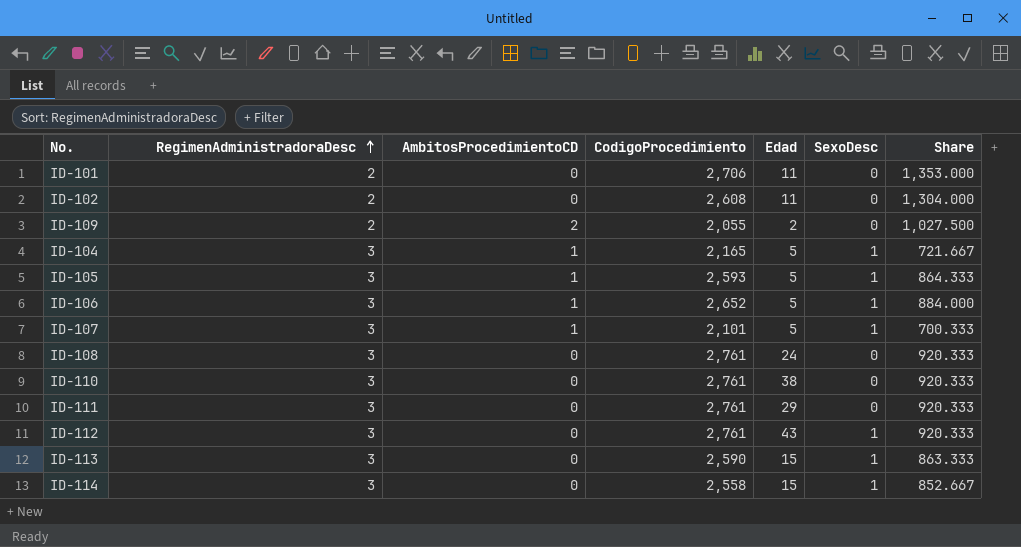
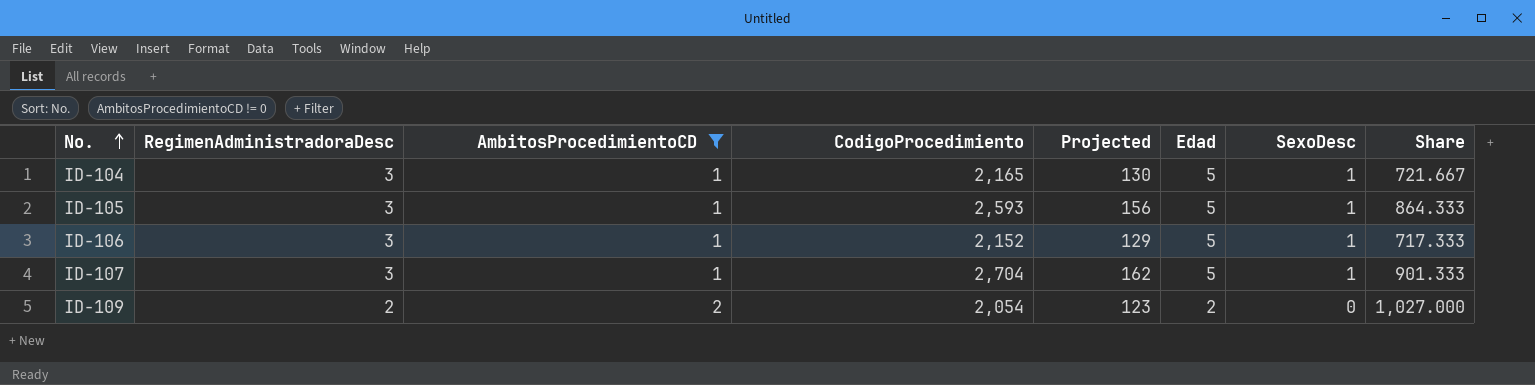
filter: none -> AmbitosProcedimientoCD != 0
row order: RegimenAdministradoraDesc ascending -> No. ascending
column Projected | formula: none -> [CodigoProcedimiento] * 0.06
ID-106 | CodigoProcedimiento: 2,652 -> 2,152
ID-106 | Share: 884.000 -> 717.333
ID-107 | CodigoProcedimiento: 2,101 -> 2,704
ID-107 | Share: 700.333 -> 901.333
ID-109 | CodigoProcedimiento: 2,055 -> 2,054
ID-109 | Share: 1,027.500 -> 1,027.000

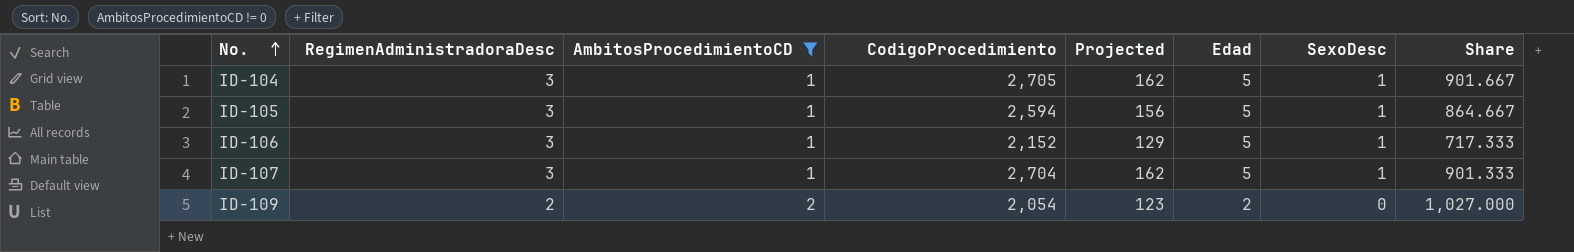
ID-104 | CodigoProcedimiento: 2,165 -> 2,705
ID-104 | Projected: 130 -> 162
ID-104 | Share: 721.667 -> 901.667
ID-105 | CodigoProcedimiento: 2,593 -> 2,594
ID-105 | Share: 864.333 -> 864.667

